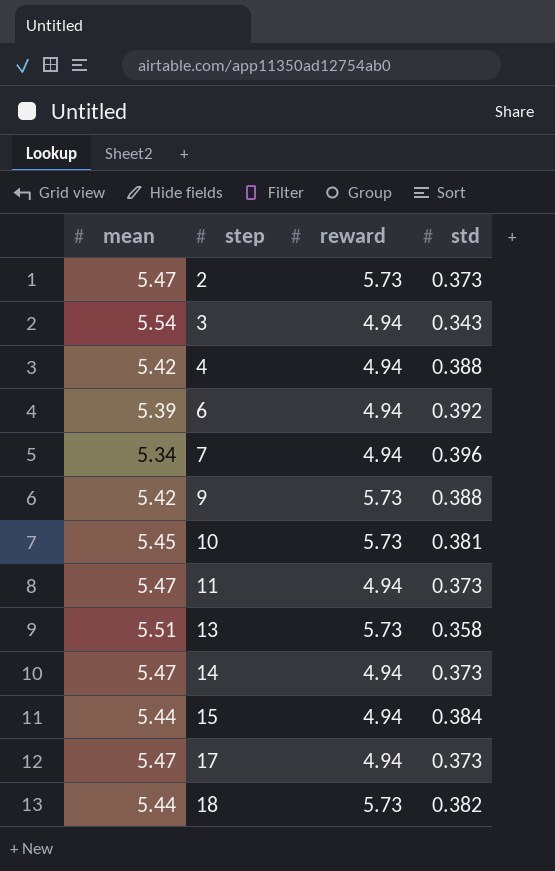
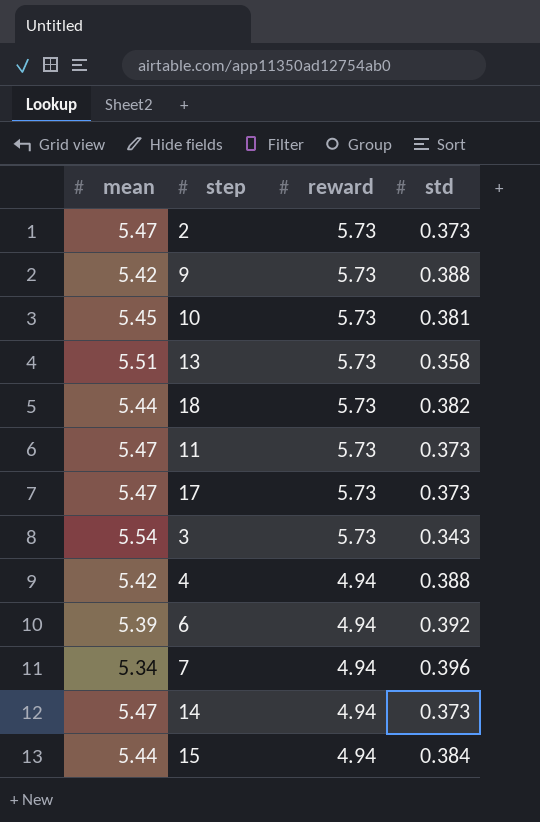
row order: step ascending -> reward descending
11 | reward: 4.94 -> 5.73
17 | reward: 4.94 -> 5.73
3 | reward: 4.94 -> 5.73

